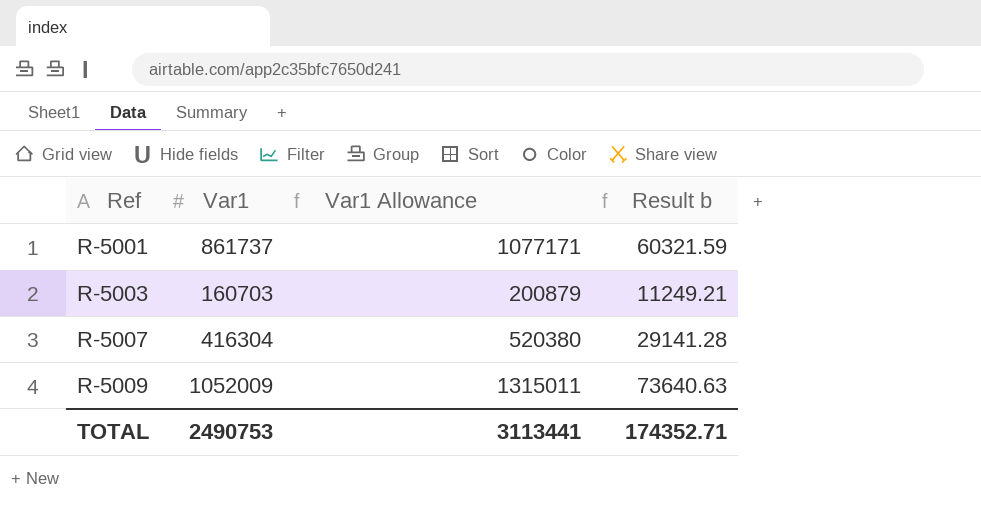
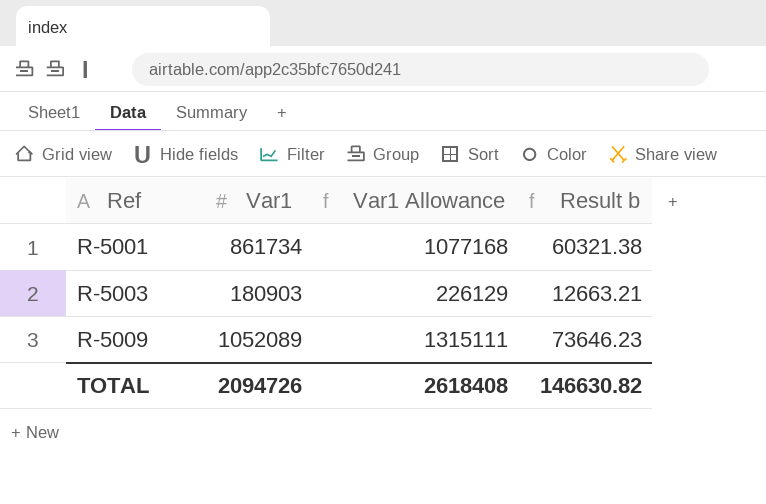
row R-5007: 416304 | 520380 | 29141.28 -> none
R-5001 | Var1: 861737 -> 861734
R-5001 | Var1 Allowance: 1077171 -> 1077168
R-5001 | Result b: 60321.59 -> 60321.38
R-5003 | Var1: 160703 -> 180903
R-5003 | Var1 Allowance: 200879 -> 226129
R-5003 | Result b: 11249.21 -> 12663.21
R-5009 | Var1: 1052009 -> 1052089
R-5009 | Var1 Allowance: 1315011 -> 1315111
R-5009 | Result b: 73640.63 -> 73646.23
TOTAL | Var1: 2490753 -> 2094726
TOTAL | Var1 Allowance: 3113441 -> 2618408
TOTAL | Result b: 174352.71 -> 146630.82

